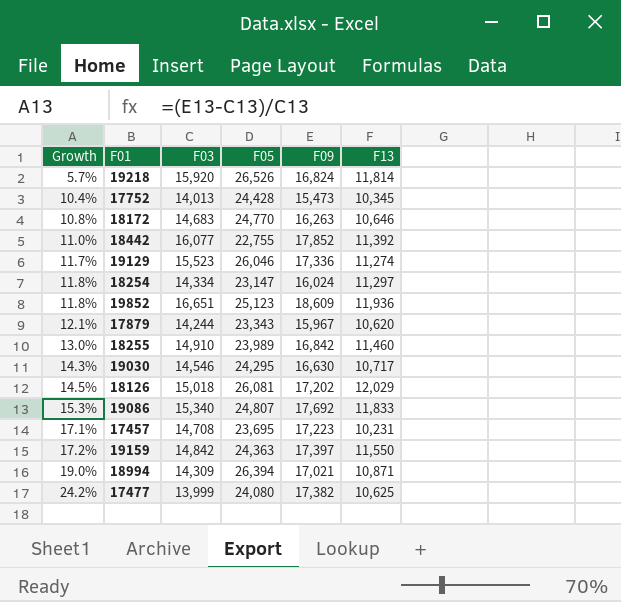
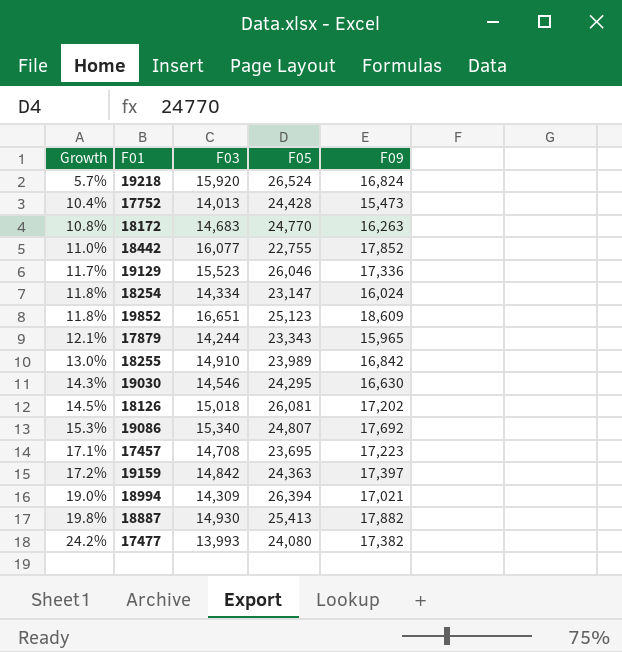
column F13 | position: 6 -> none
19218 | F05: 26,526 -> 26,524
17879 | F09: 15,967 -> 15,965
row 18887: none -> 19.8% | 14,930 | 25,413 | 17,882
17477 | F03: 13,999 -> 13,993

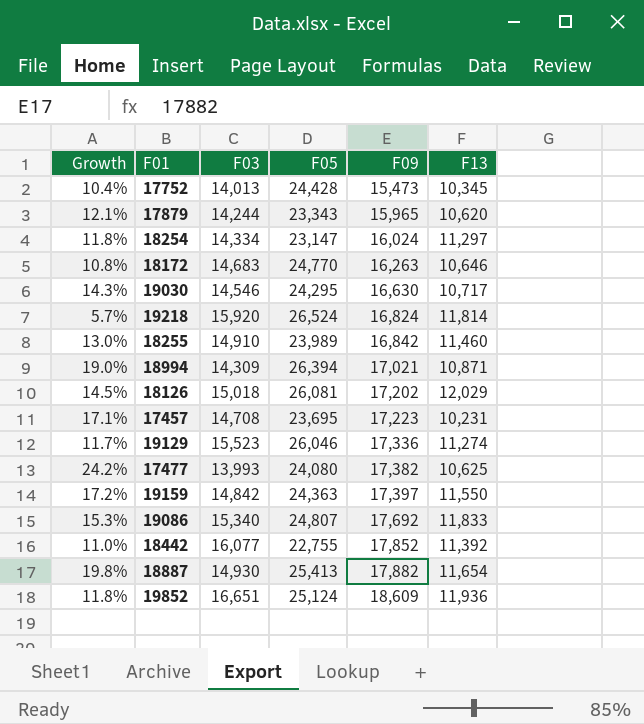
row order: Growth ascending -> F09 ascending
column F13 | position: none -> 6
19852 | F05: 25,123 -> 25,124

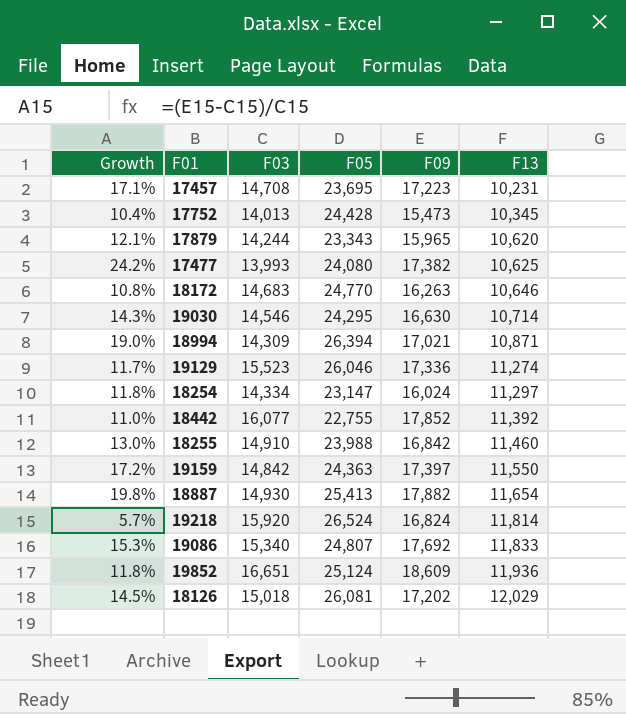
row order: F09 ascending -> F13 ascending
19030 | F13: 10,717 -> 10,714
18255 | F05: 23,989 -> 23,988

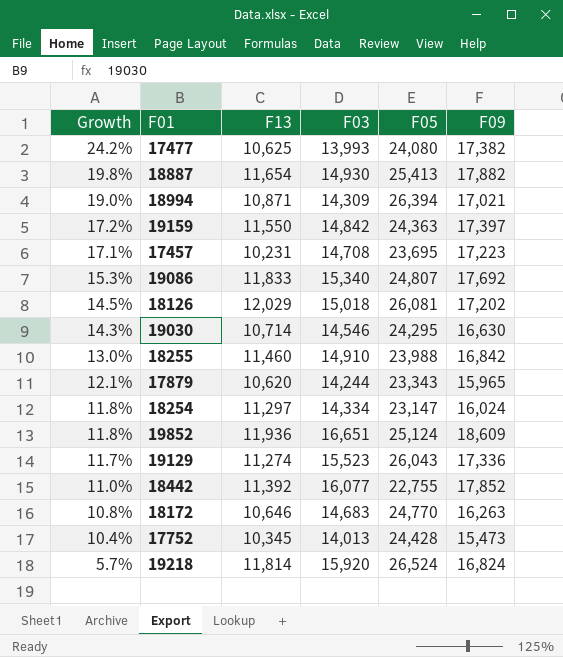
row order: F13 ascending -> Growth descending
column F13 | position: 6 -> 3
19129 | F05: 26,046 -> 26,043

